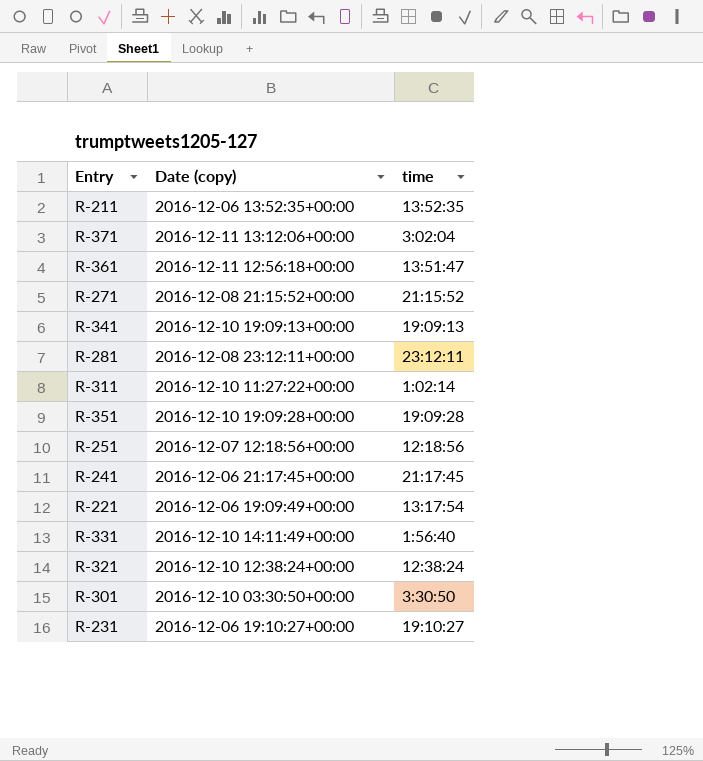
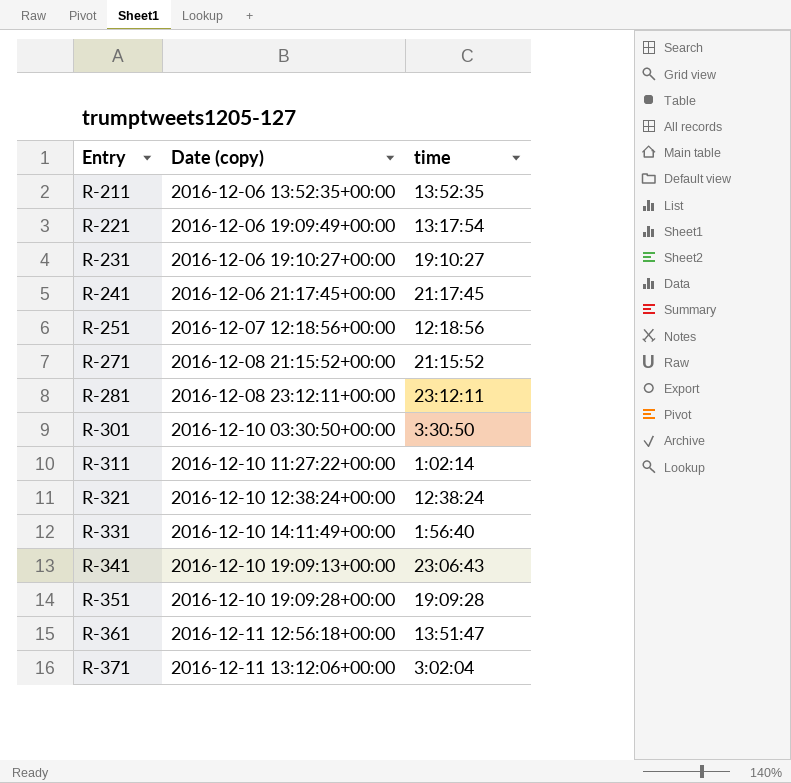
row order: none -> Entry ascending
R-341 | time: 19:09:13 -> 23:06:43

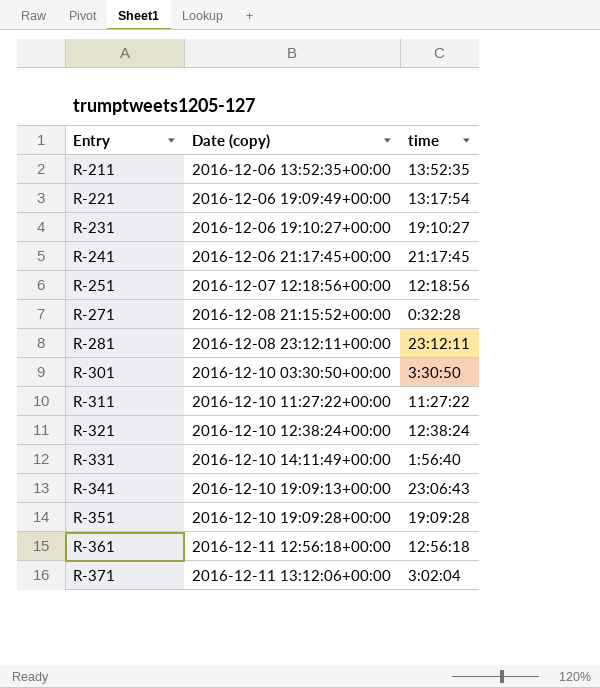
R-271 | time: 21:15:52 -> 0:32:28
R-311 | time: 1:02:14 -> 11:27:22
R-361 | time: 13:51:47 -> 12:56:18

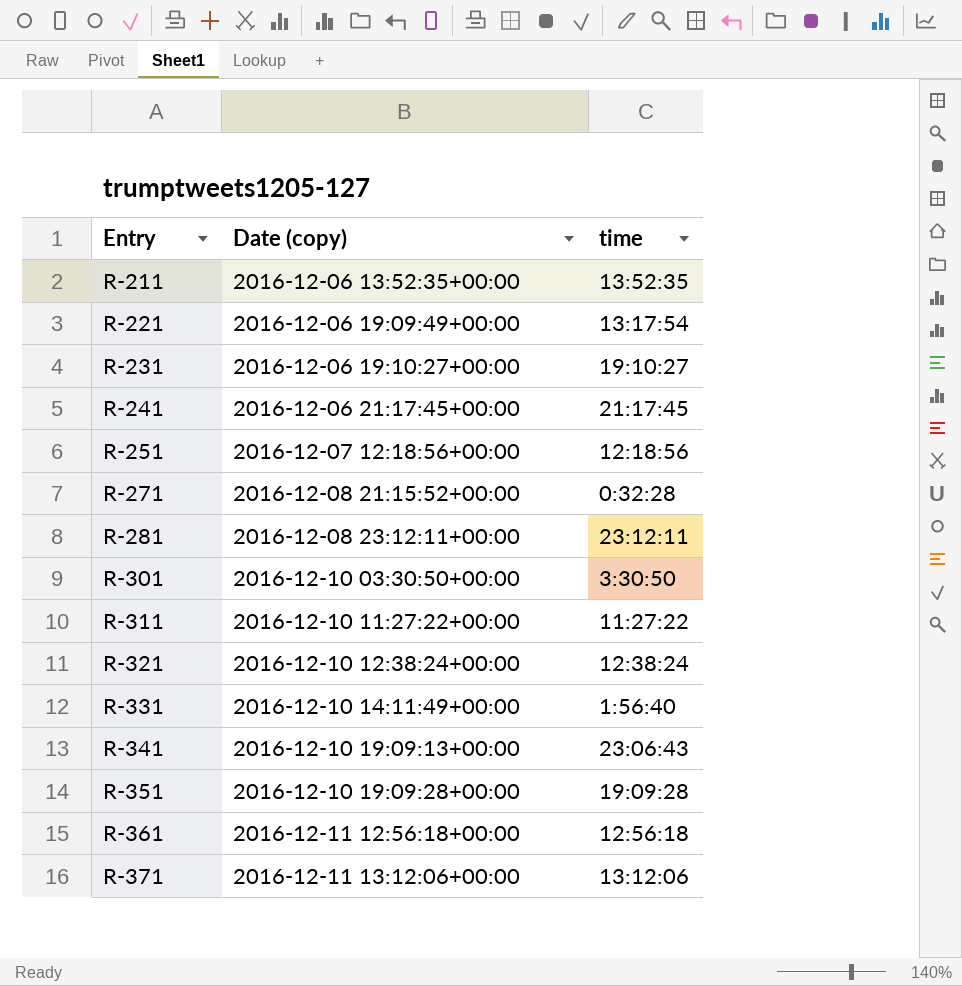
R-371 | time: 3:02:04 -> 13:12:06

